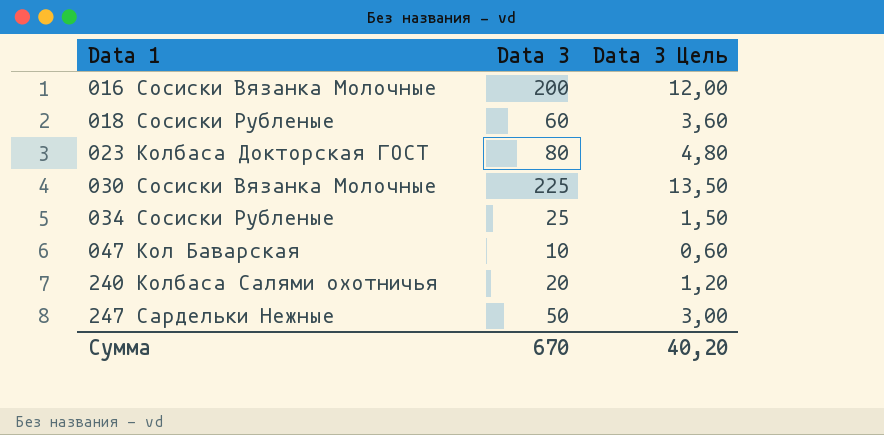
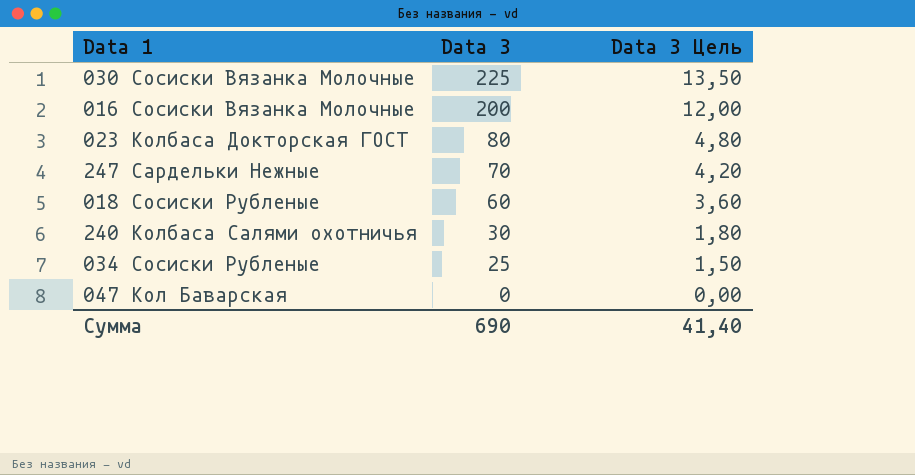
row order: Data 1 ascending -> Data 3 descending
247 Сардельки Нежные | Data 3: 50 -> 70
247 Сардельки Нежные | Data 3 Цель: 3,00 -> 4,20
240 Колбаса Салями охотничья | Data 3: 20 -> 30
240 Колбаса Салями охотничья | Data 3 Цель: 1,20 -> 1,80
047 Кол Баварская | Data 3: 10 -> 0
047 Кол Баварская | Data 3 Цель: 0,60 -> 0,00
Сумма | Data 3: 670 -> 690
Сумма | Data 3 Цель: 40,20 -> 41,40

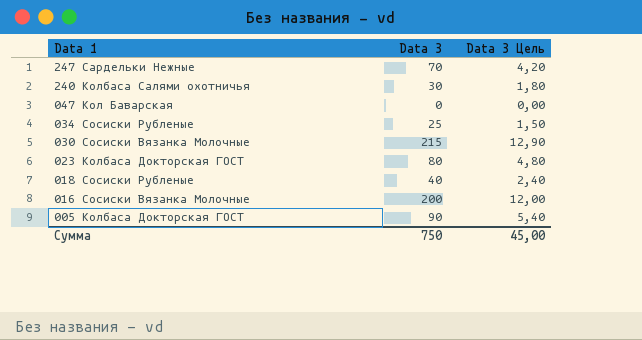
row order: Data 3 descending -> Data 1 descending
030 Сосиски Вязанка Молочные | Data 3: 225 -> 215
030 Сосиски Вязанка Молочные | Data 3 Цель: 13,50 -> 12,90
018 Сосиски Рубленые | Data 3: 60 -> 40
018 Сосиски Рубленые | Data 3 Цель: 3,60 -> 2,40
row 005 Колбаса Докторская ГОСТ: none -> 90 | 5,40
Сумма | Data 3: 690 -> 750
Сумма | Data 3 Цель: 41,40 -> 45,00

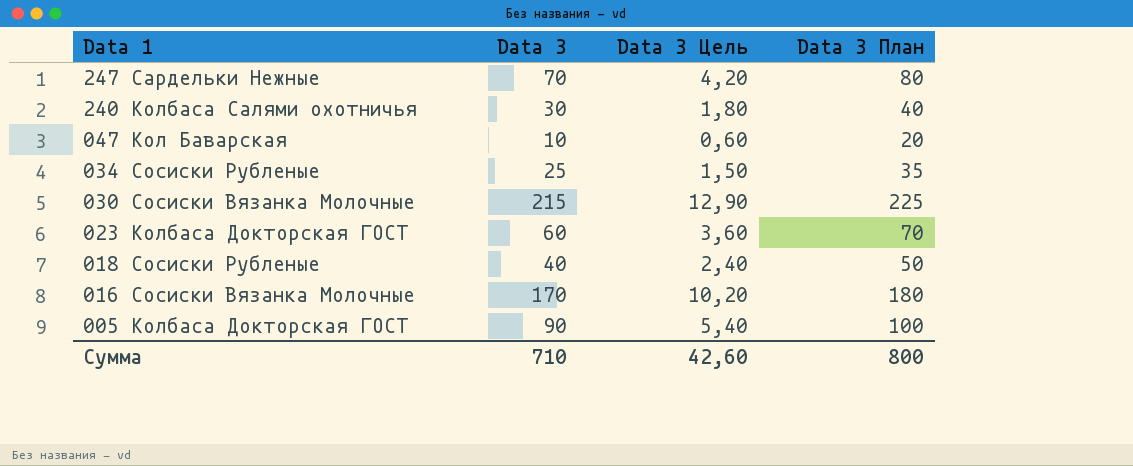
column Data 3 План | formula: none -> [Data 3] + 10
047 Кол Баварская | Data 3: 0 -> 10
047 Кол Баварская | Data 3 Цель: 0,00 -> 0,60
023 Колбаса Докторская ГОСТ | Data 3: 80 -> 60
023 Колбаса Докторская ГОСТ | Data 3 Цель: 4,80 -> 3,60
016 Сосиски Вязанка Молочные | Data 3: 200 -> 170
016 Сосиски Вязанка Молочные | Data 3 Цель: 12,00 -> 10,20
Сумма | Data 3: 750 -> 710
Сумма | Data 3 Цель: 45,00 -> 42,60

